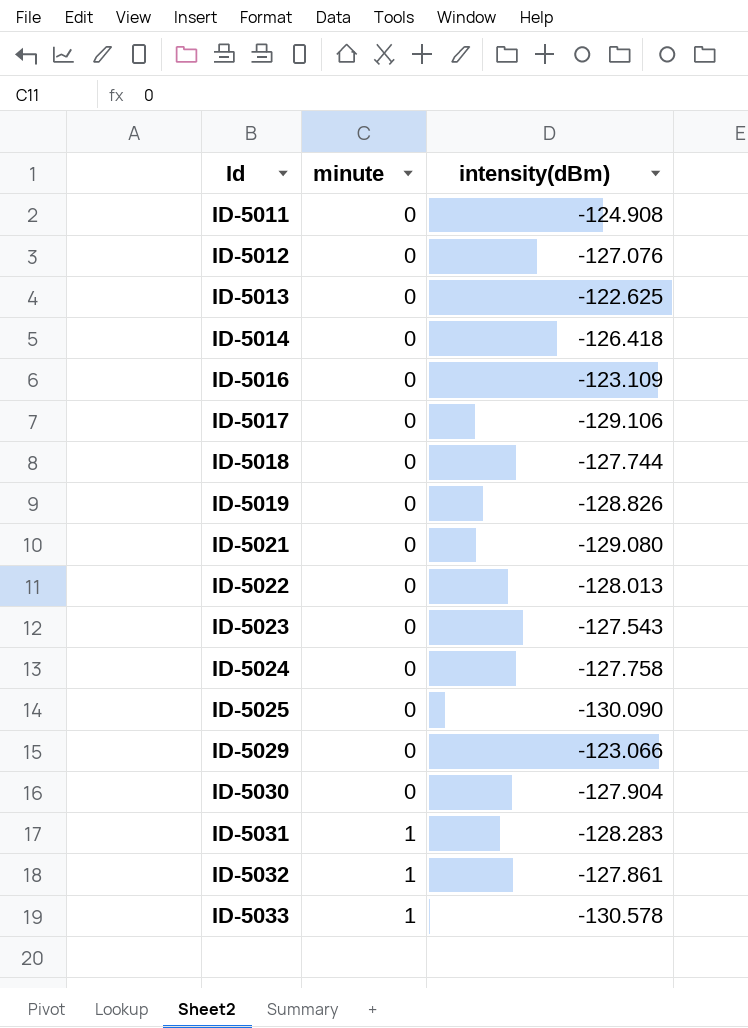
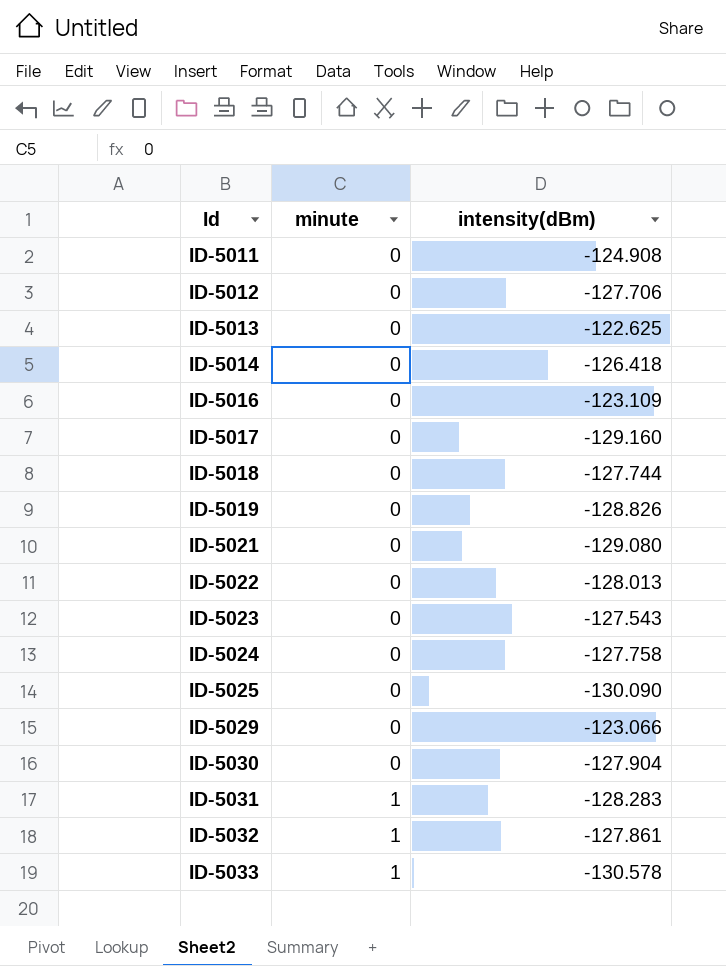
ID-5012 | intensity(dBm): -127.076 -> -127.706
ID-5017 | intensity(dBm): -129.106 -> -129.160

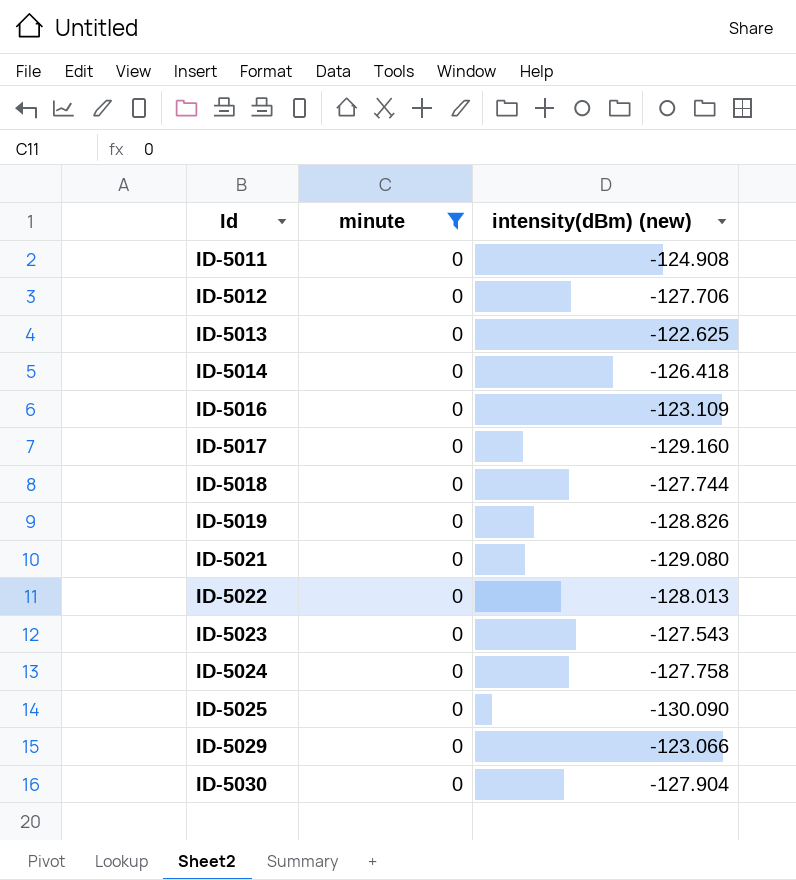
filter: none -> minute = 0
column name: intensity(dBm) -> intensity(dBm) (new)

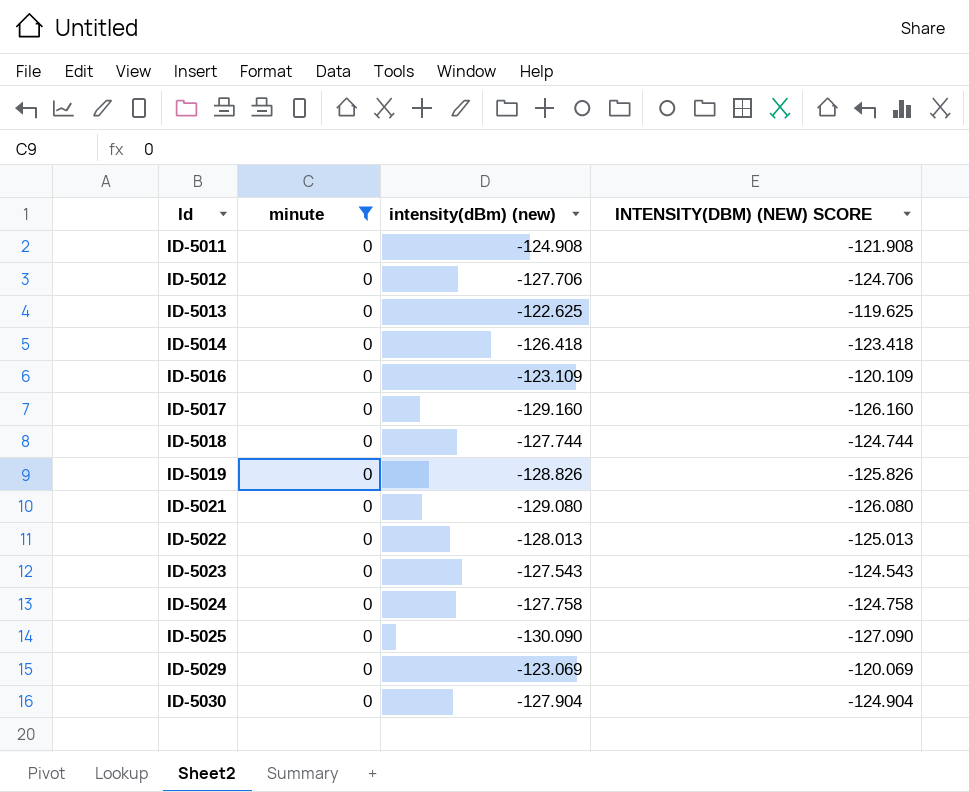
column INTENSITY(DBM) (NEW) SCORE | formula: none -> [intensity(dBm) (new)] + 3
ID-5029 | intensity(dBm) (new): -123.066 -> -123.069

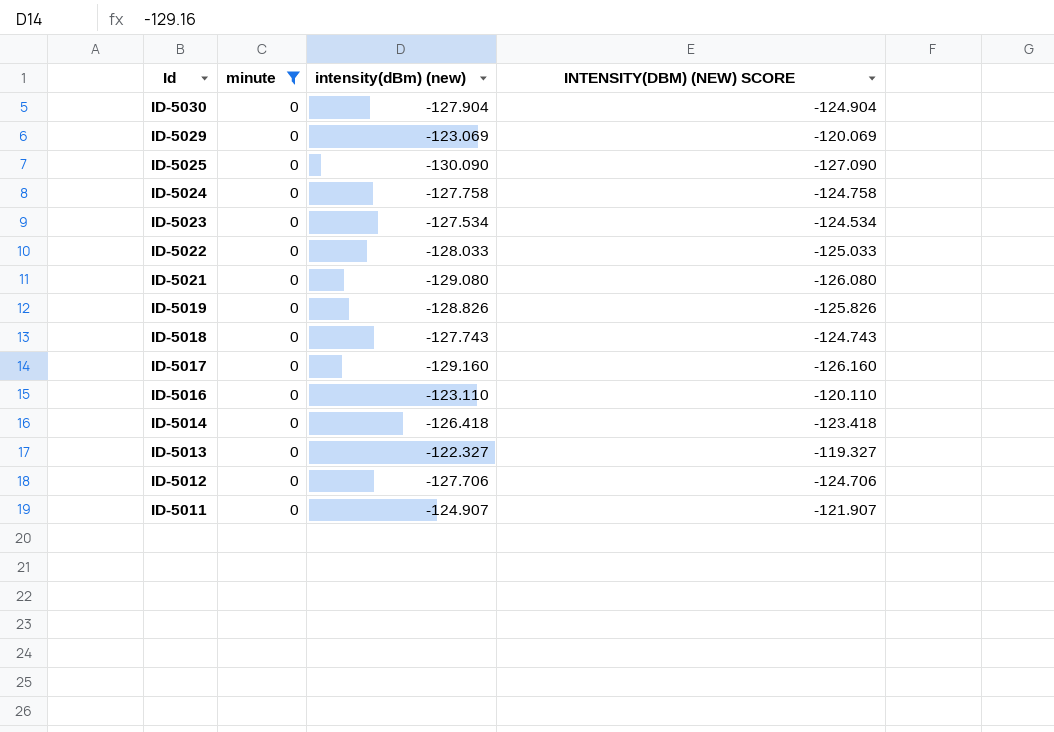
row order: Id ascending -> Id descending
ID-5023 | intensity(dBm) (new): -127.543 -> -127.534
ID-5023 | INTENSITY(DBM) (NEW) SCORE: -124.543 -> -124.534
ID-5022 | intensity(dBm) (new): -128.013 -> -128.033
ID-5022 | INTENSITY(DBM) (NEW) SCORE: -125.013 -> -125.033
ID-5018 | intensity(dBm) (new): -127.744 -> -127.743
ID-5018 | INTENSITY(DBM) (NEW) SCORE: -124.744 -> -124.743
ID-5016 | intensity(dBm) (new): -123.109 -> -123.110
ID-5016 | INTENSITY(DBM) (NEW) SCORE: -120.109 -> -120.110
ID-5013 | intensity(dBm) (new): -122.625 -> -122.327
ID-5013 | INTENSITY(DBM) (NEW) SCORE: -119.625 -> -119.327
ID-5011 | intensity(dBm) (new): -124.908 -> -124.907
ID-5011 | INTENSITY(DBM) (NEW) SCORE: -121.908 -> -121.907

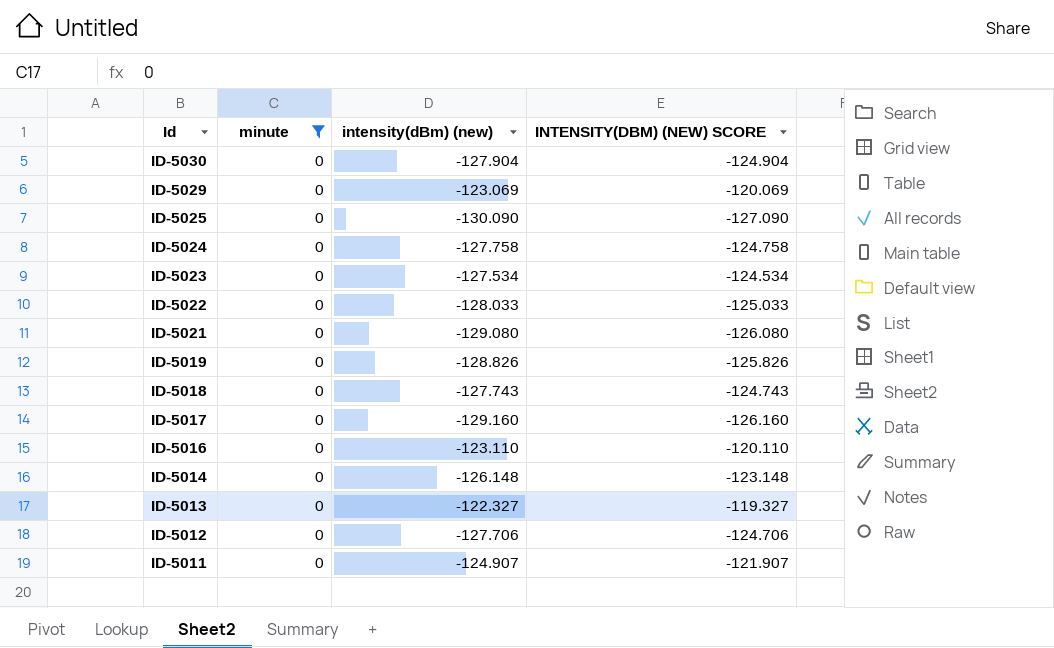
ID-5014 | intensity(dBm) (new): -126.418 -> -126.148
ID-5014 | INTENSITY(DBM) (NEW) SCORE: -123.418 -> -123.148

